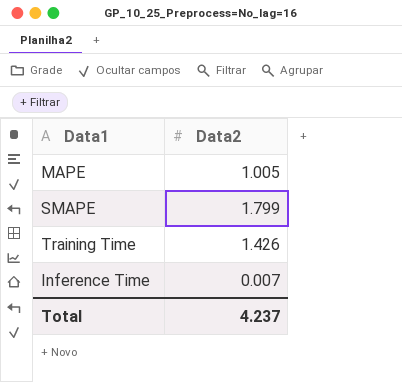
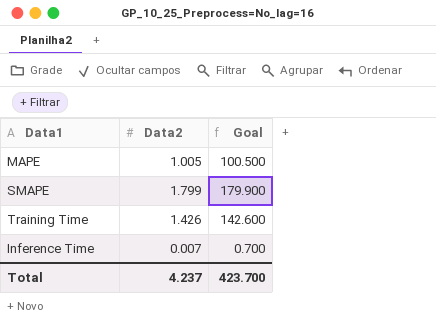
column Goal | formula: none -> [Data2] * 100

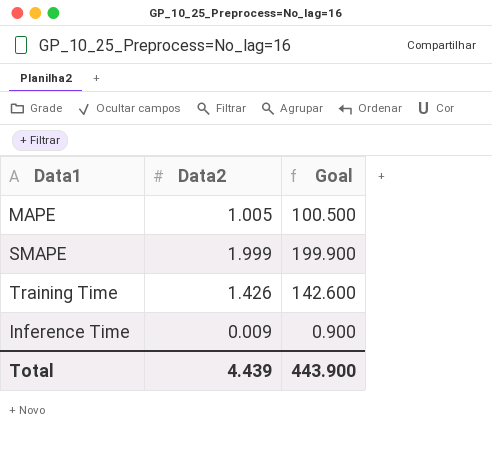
SMAPE | Data2: 1.799 -> 1.999
SMAPE | Goal: 179.900 -> 199.900
Inference Time | Data2: 0.007 -> 0.009
Inference Time | Goal: 0.700 -> 0.900
Total | Data2: 4.237 -> 4.439
Total | Goal: 423.700 -> 443.900

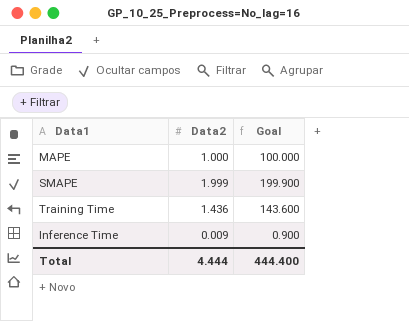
MAPE | Data2: 1.005 -> 1.000
MAPE | Goal: 100.500 -> 100.000
Training Time | Data2: 1.426 -> 1.436
Training Time | Goal: 142.600 -> 143.600
Total | Data2: 4.439 -> 4.444
Total | Goal: 443.900 -> 444.400

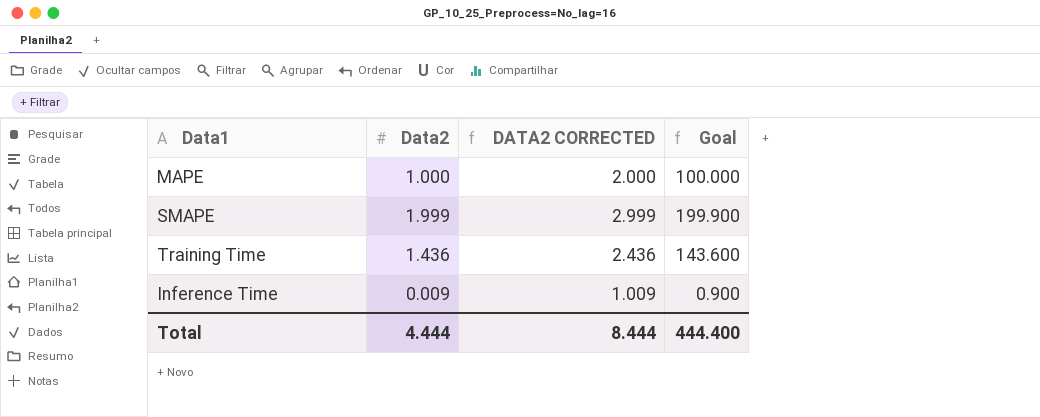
column DATA2 CORRECTED | formula: none -> [Data2] + 1

